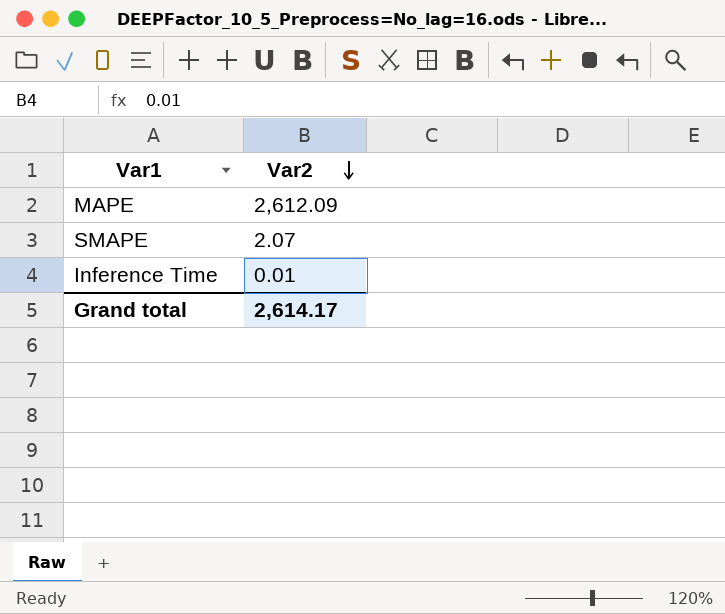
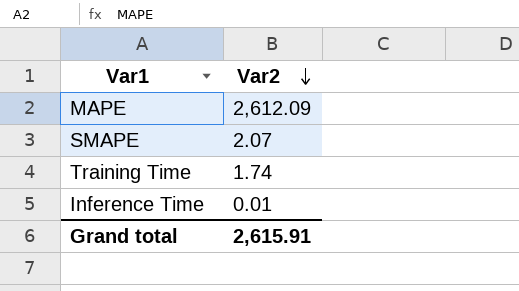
row Training Time: none -> 1.74
Grand total | Var2: 2,614.17 -> 2,615.91

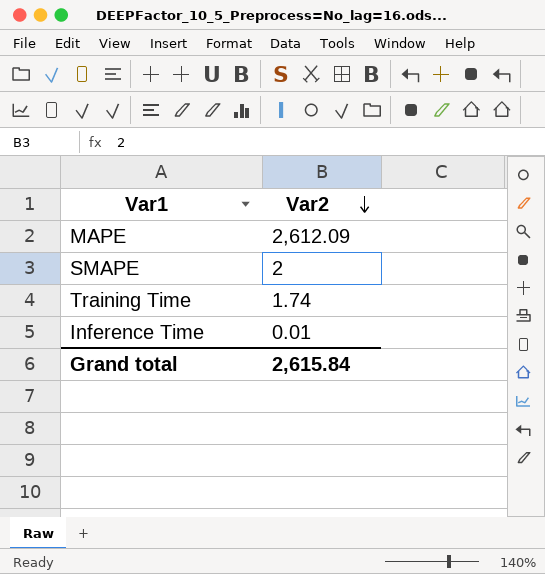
SMAPE | Var2: 2.07 -> 2
Grand total | Var2: 2,615.91 -> 2,615.84

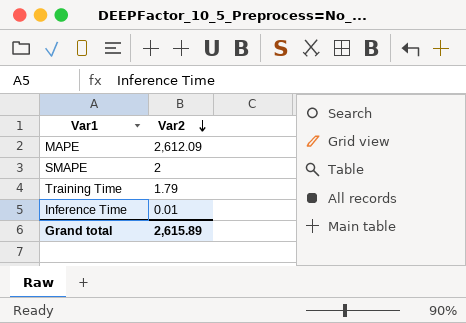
Training Time | Var2: 1.74 -> 1.79
Grand total | Var2: 2,615.84 -> 2,615.89

